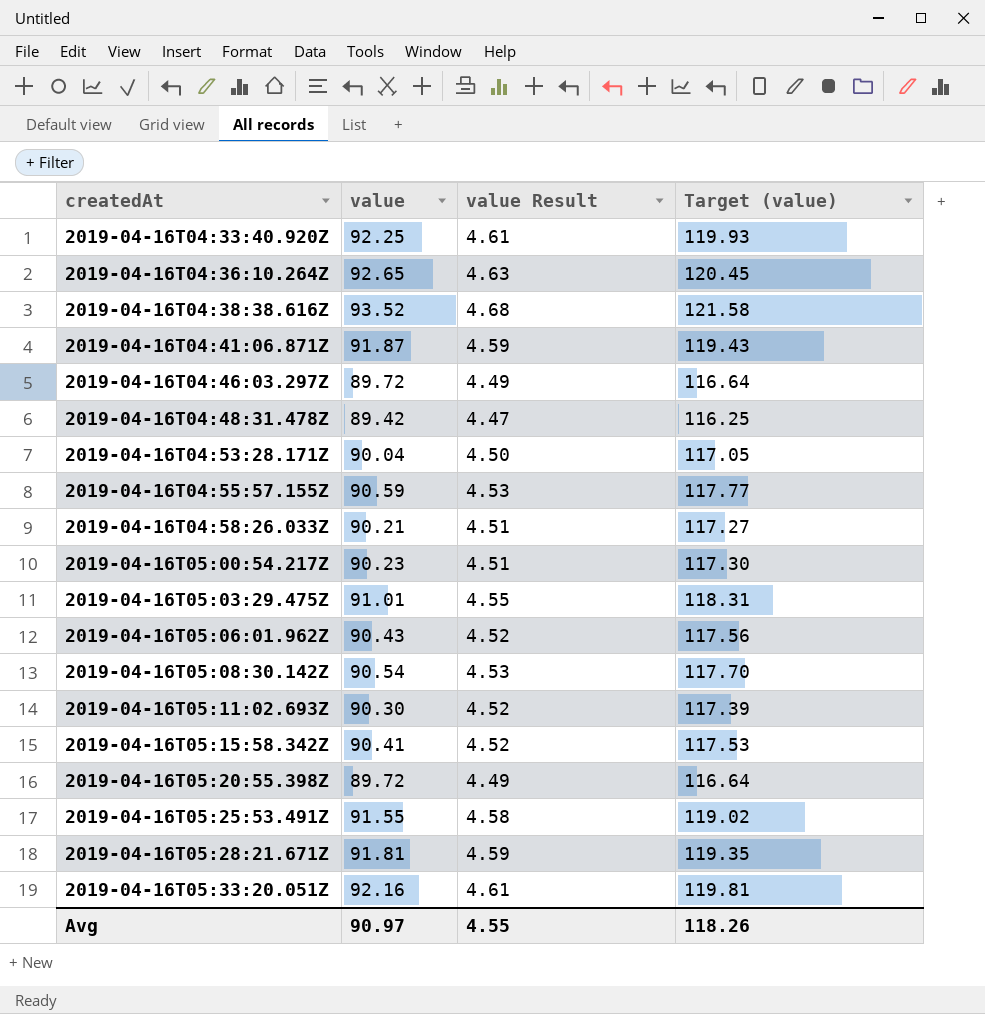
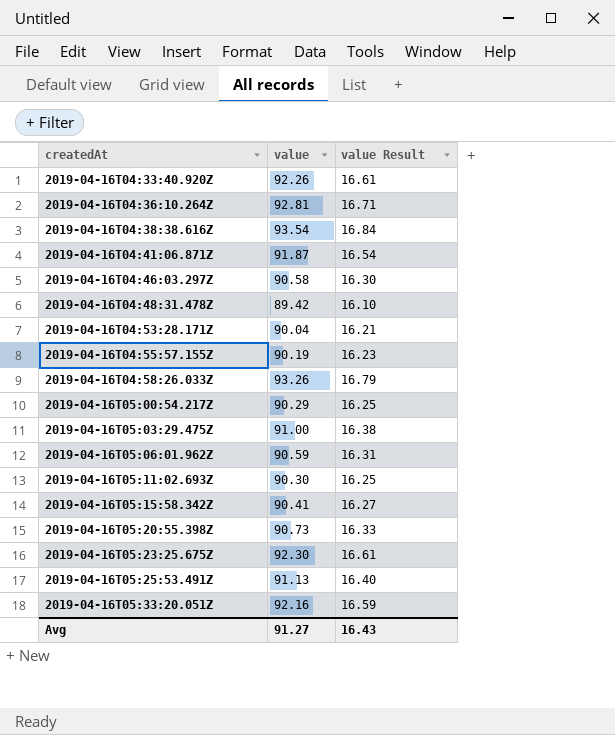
column Target (value) | formula: [value] * 1.3 -> none
column value Result | formula: [value] * 0.05 -> [value] * 0.18
row 2019-04-16T05:08:30.142Z: 90.54 | 4.53 | 117.70 -> none
row 2019-04-16T05:28:21.671Z: 91.81 | 4.59 | 119.35 -> none
2019-04-16T04:33:40.920Z | value: 92.25 -> 92.26
2019-04-16T04:36:10.264Z | value: 92.65 -> 92.81
2019-04-16T04:38:38.616Z | value: 93.52 -> 93.54
2019-04-16T04:46:03.297Z | value: 89.72 -> 90.58
2019-04-16T04:55:57.155Z | value: 90.59 -> 90.19
2019-04-16T04:58:26.033Z | value: 90.21 -> 93.26
2019-04-16T05:00:54.217Z | value: 90.23 -> 90.29
2019-04-16T05:03:29.475Z | value: 91.01 -> 91.00
2019-04-16T05:06:01.962Z | value: 90.43 -> 90.59
2019-04-16T05:20:55.398Z | value: 89.72 -> 90.73
row 2019-04-16T05:23:25.675Z: none -> 92.30 | 16.61
2019-04-16T05:25:53.491Z | value: 91.55 -> 91.13
Avg | value: 90.97 -> 91.27
Avg | value Result: 4.55 -> 16.43

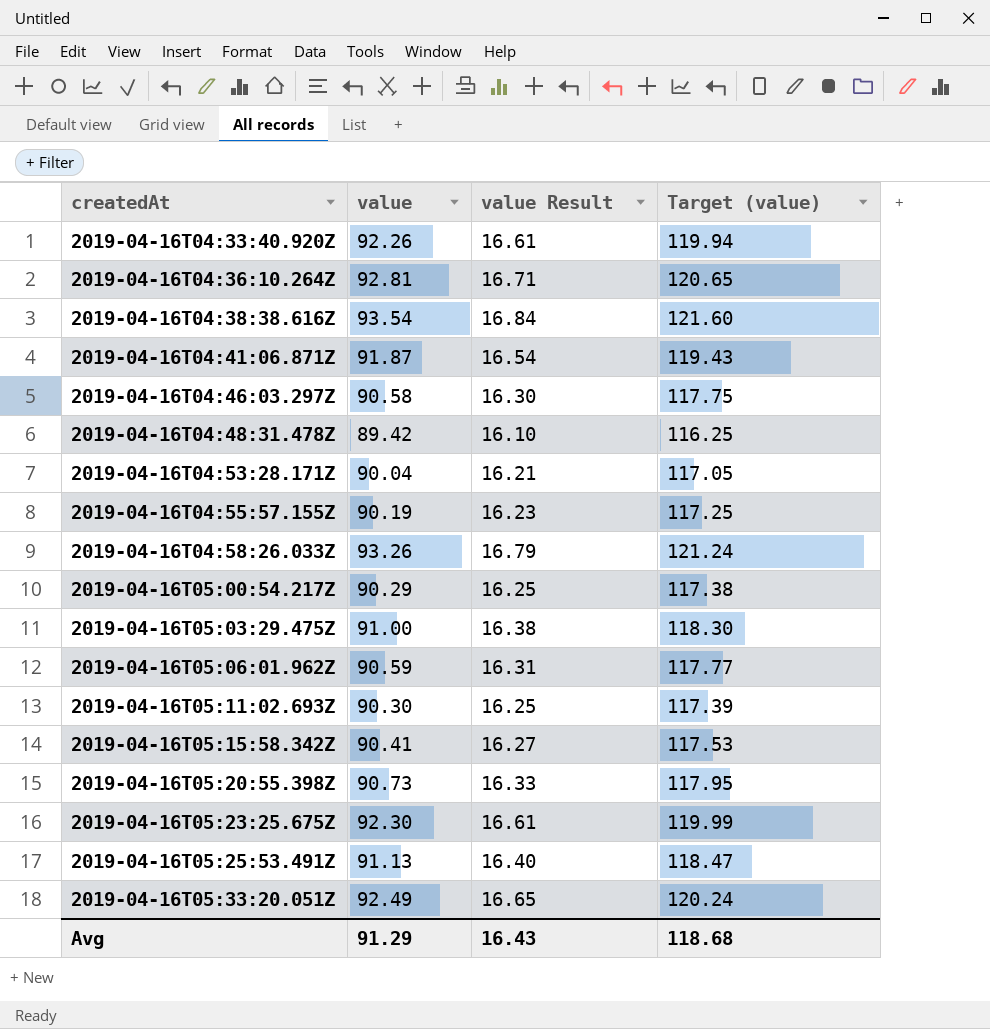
column Target (value) | formula: none -> [value] * 1.3
2019-04-16T05:33:20.051Z | value: 92.16 -> 92.49
2019-04-16T05:33:20.051Z | value Result: 16.59 -> 16.65
Avg | value: 91.27 -> 91.29

